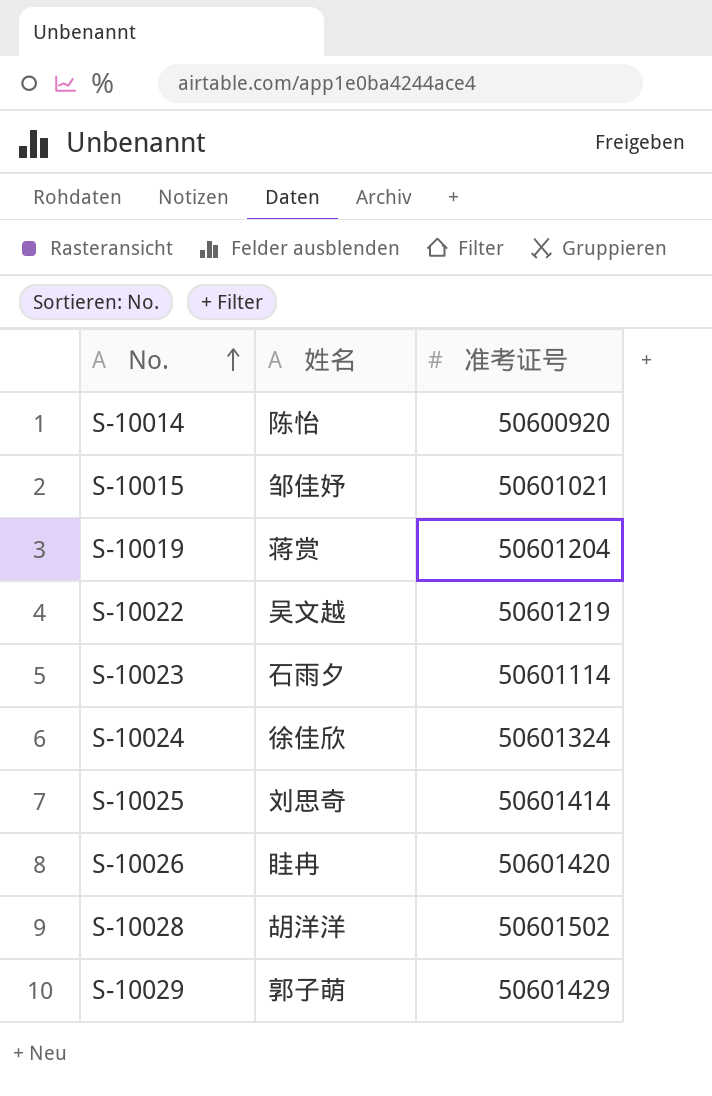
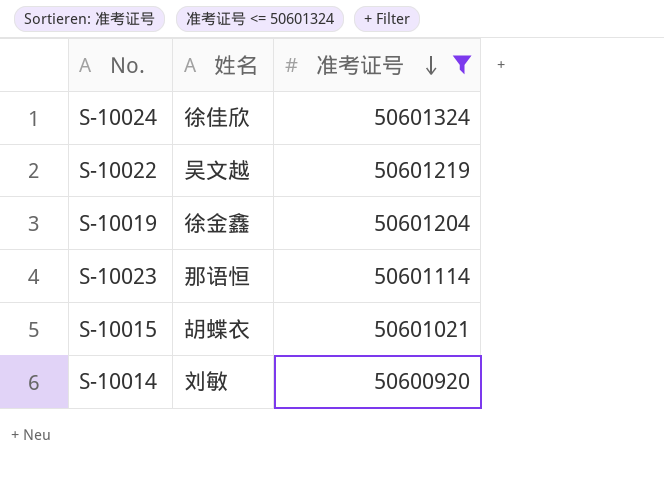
filter: none -> 准考证号 <= 50601324
row order: No. ascending -> 准考证号 descending
S-10019 | 姓名: 蒋赏 -> 徐金鑫
S-10023 | 姓名: 石雨夕 -> 那语恒
S-10015 | 姓名: 邹佳妤 -> 胡蝶衣
S-10014 | 姓名: 陈怡 -> 刘敏

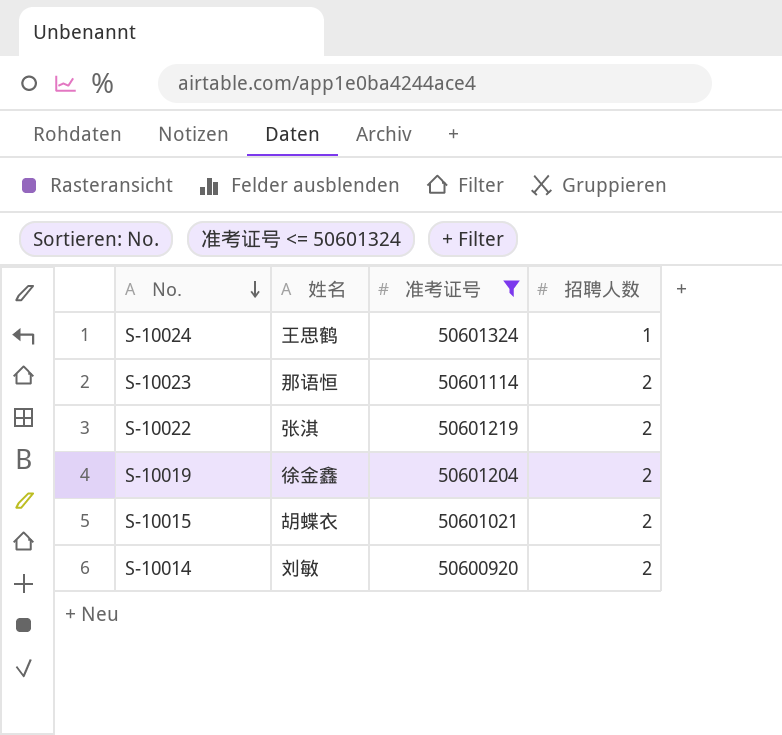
row order: 准考证号 descending -> No. descending
column 招聘人数 | position: none -> 4
S-10024 | 姓名: 徐佳欣 -> 王思鹤
S-10022 | 姓名: 吴文越 -> 张淇

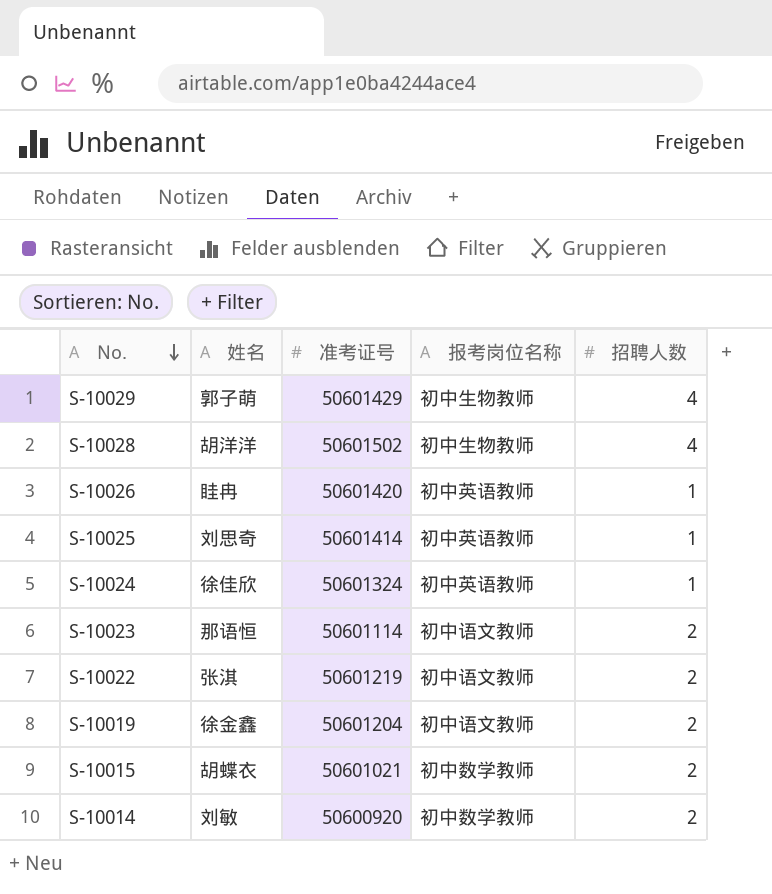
filter: 准考证号 <= 50601324 -> none
column 报考岗位名称 | position: none -> 4
S-10024 | 姓名: 王思鹤 -> 徐佳欣

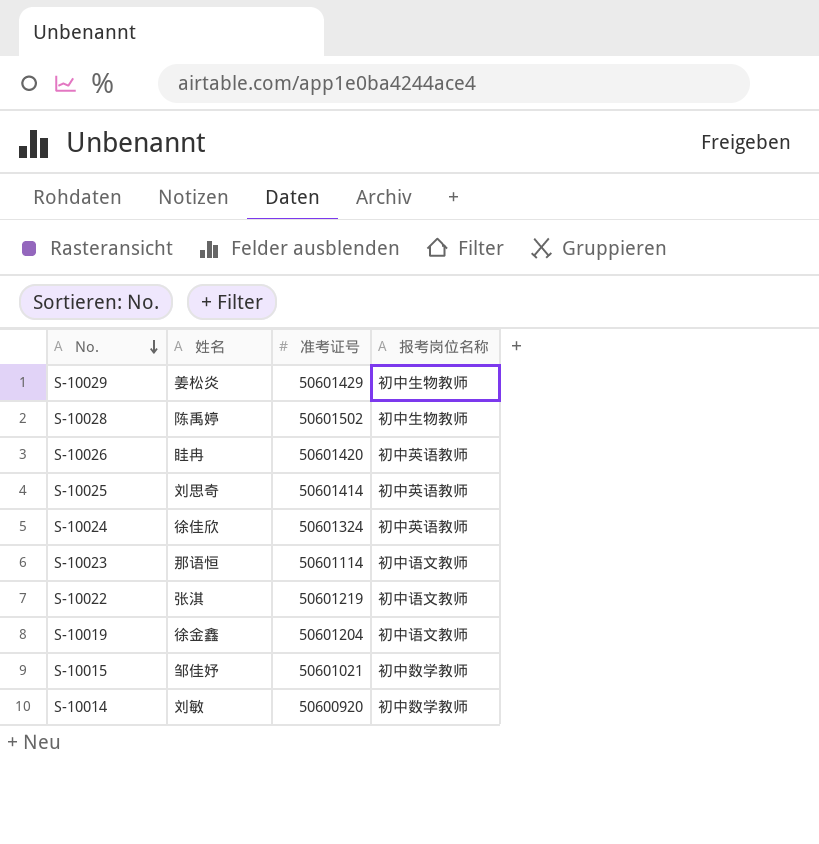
column 招聘人数 | position: 5 -> none
S-10029 | 姓名: 郭子萌 -> 姜松炎
S-10028 | 姓名: 胡洋洋 -> 陈禹婷
S-10015 | 姓名: 胡蝶衣 -> 邹佳妤

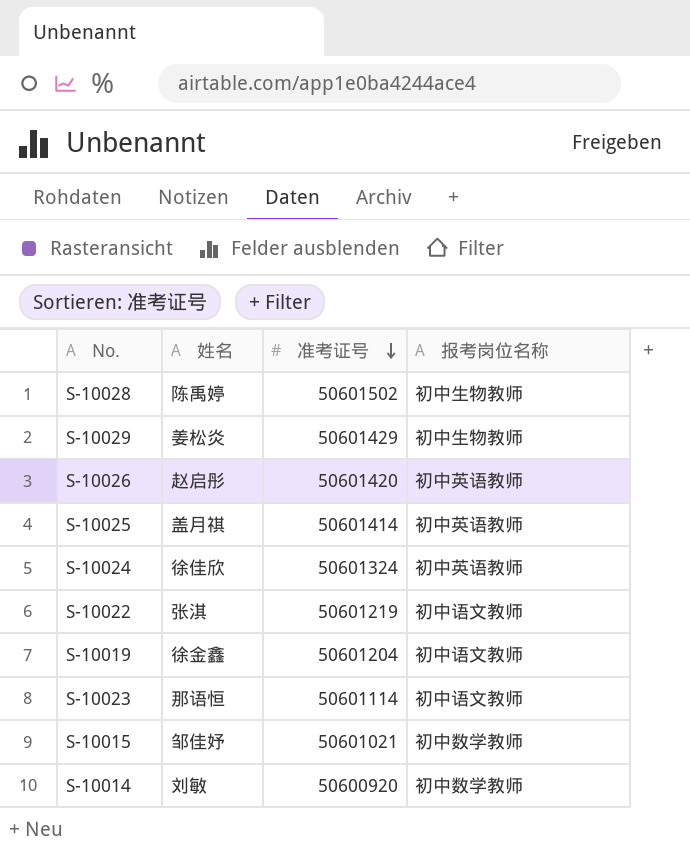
row order: No. descending -> 准考证号 descending
S-10026 | 姓名: 眭冉 -> 赵启彤
S-10025 | 姓名: 刘思奇 -> 盖月祺

